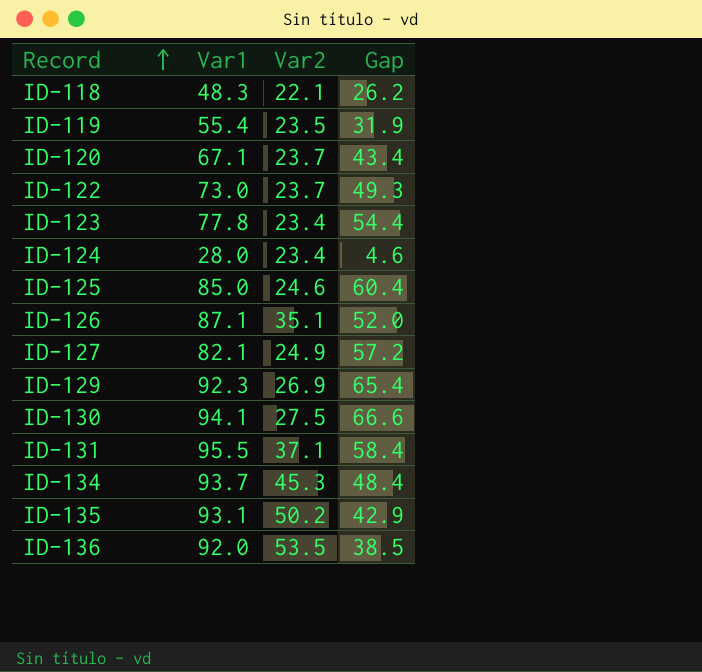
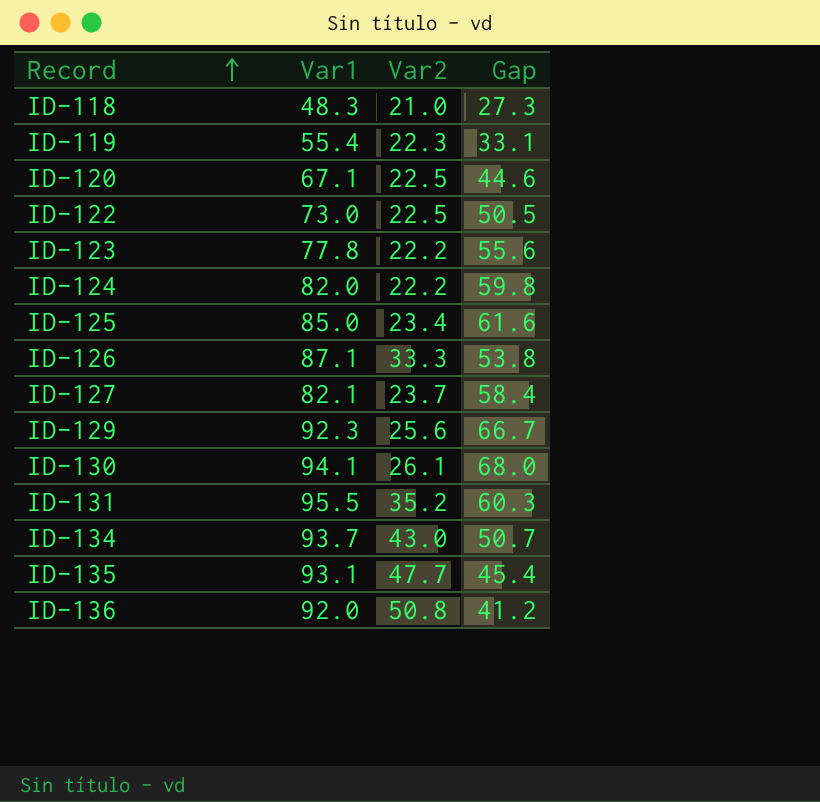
ID-118 | Var2: 22.1 -> 21.0
ID-118 | Gap: 26.2 -> 27.3
ID-119 | Var2: 23.5 -> 22.3
ID-119 | Gap: 31.9 -> 33.1
ID-120 | Var2: 23.7 -> 22.5
ID-120 | Gap: 43.4 -> 44.6
ID-122 | Var2: 23.7 -> 22.5
ID-122 | Gap: 49.3 -> 50.5
ID-123 | Var2: 23.4 -> 22.2
ID-123 | Gap: 54.4 -> 55.6
ID-124 | Var1: 28.0 -> 82.0
ID-124 | Var2: 23.4 -> 22.2
ID-124 | Gap: 4.6 -> 59.8
ID-125 | Var2: 24.6 -> 23.4
ID-125 | Gap: 60.4 -> 61.6
ID-126 | Var2: 35.1 -> 33.3
ID-126 | Gap: 52.0 -> 53.8
ID-127 | Var2: 24.9 -> 23.7
ID-127 | Gap: 57.2 -> 58.4
ID-129 | Var2: 26.9 -> 25.6
ID-129 | Gap: 65.4 -> 66.7
ID-130 | Var2: 27.5 -> 26.1
ID-130 | Gap: 66.6 -> 68.0
ID-131 | Var2: 37.1 -> 35.2
ID-131 | Gap: 58.4 -> 60.3
ID-134 | Var2: 45.3 -> 43.0
ID-134 | Gap: 48.4 -> 50.7
ID-135 | Var2: 50.2 -> 47.7
ID-135 | Gap: 42.9 -> 45.4
ID-136 | Var2: 53.5 -> 50.8
ID-136 | Gap: 38.5 -> 41.2

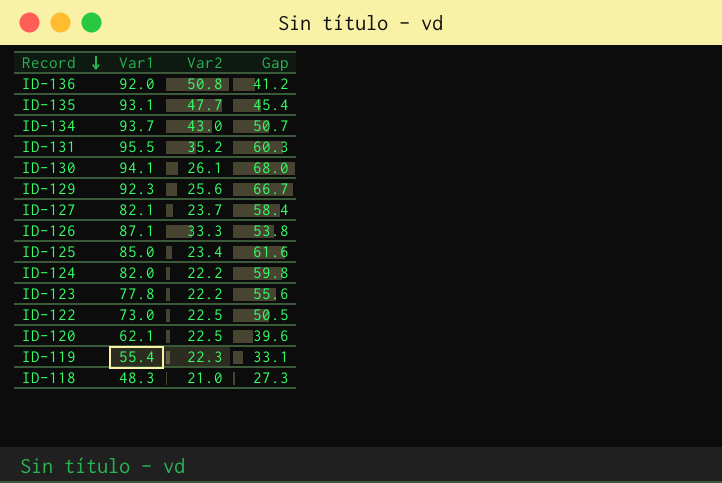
row order: Record ascending -> Record descending
ID-120 | Var1: 67.1 -> 62.1
ID-120 | Gap: 44.6 -> 39.6

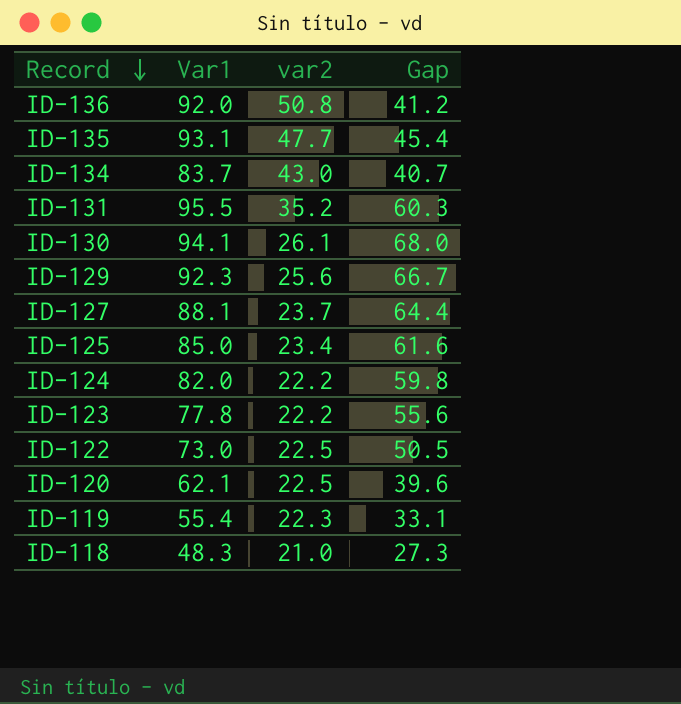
column name: Var2 -> var2
row ID-126: 87.1 | 33.3 | 53.8 -> none
ID-134 | Var1: 93.7 -> 83.7
ID-134 | Gap: 50.7 -> 40.7
ID-127 | Var1: 82.1 -> 88.1
ID-127 | Gap: 58.4 -> 64.4

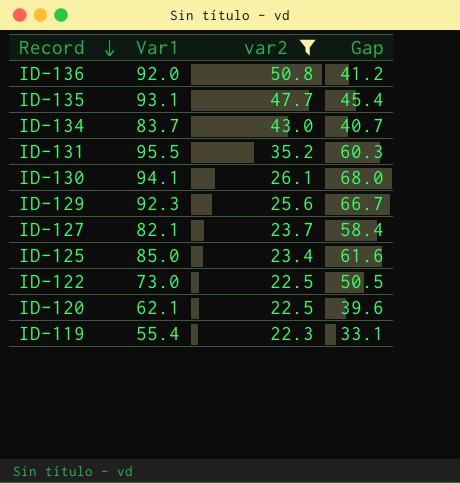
filter: none -> var2 >= 22.3
ID-127 | Var1: 88.1 -> 82.1
ID-127 | Gap: 64.4 -> 58.4

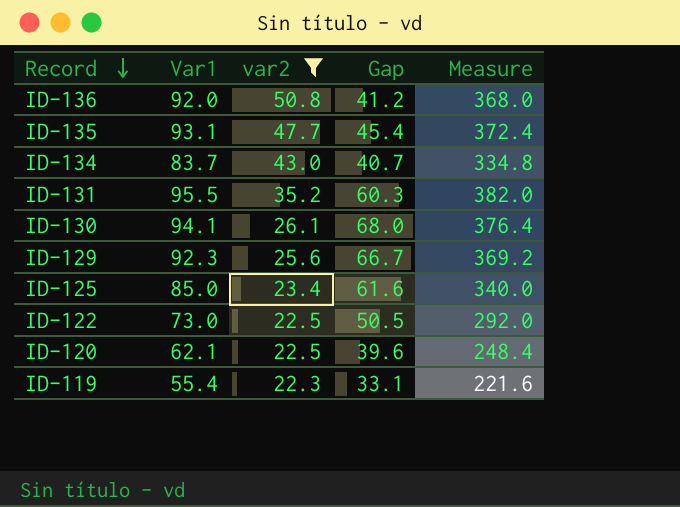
column Measure | formula: none -> [Var1] * 4
row ID-127: 82.1 | 23.7 | 58.4 -> none

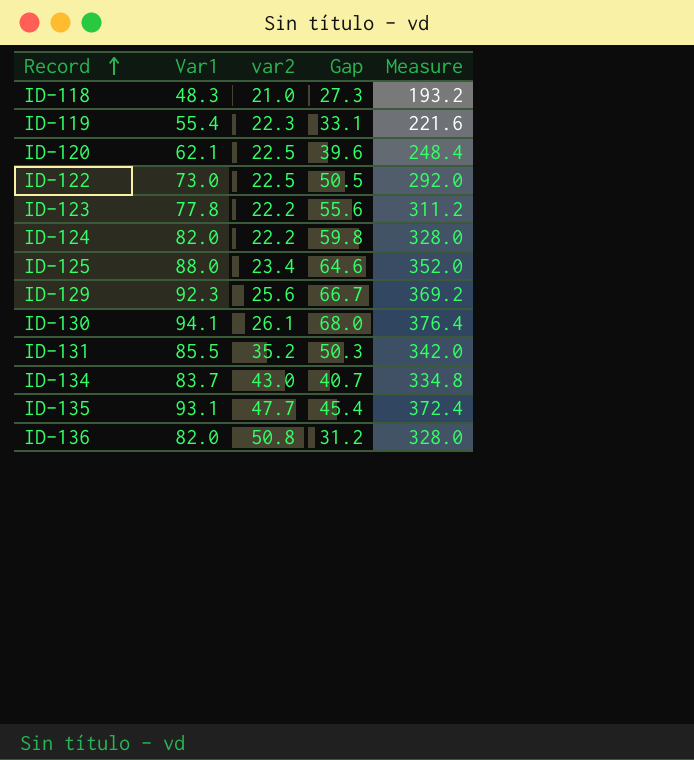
filter: var2 >= 22.3 -> none
row order: Record descending -> Record ascending
ID-125 | Var1: 85.0 -> 88.0
ID-125 | Gap: 61.6 -> 64.6
ID-125 | Measure: 340.0 -> 352.0
ID-131 | Var1: 95.5 -> 85.5
ID-131 | Gap: 60.3 -> 50.3
ID-131 | Measure: 382.0 -> 342.0
ID-136 | Var1: 92.0 -> 82.0
ID-136 | Gap: 41.2 -> 31.2
ID-136 | Measure: 368.0 -> 328.0

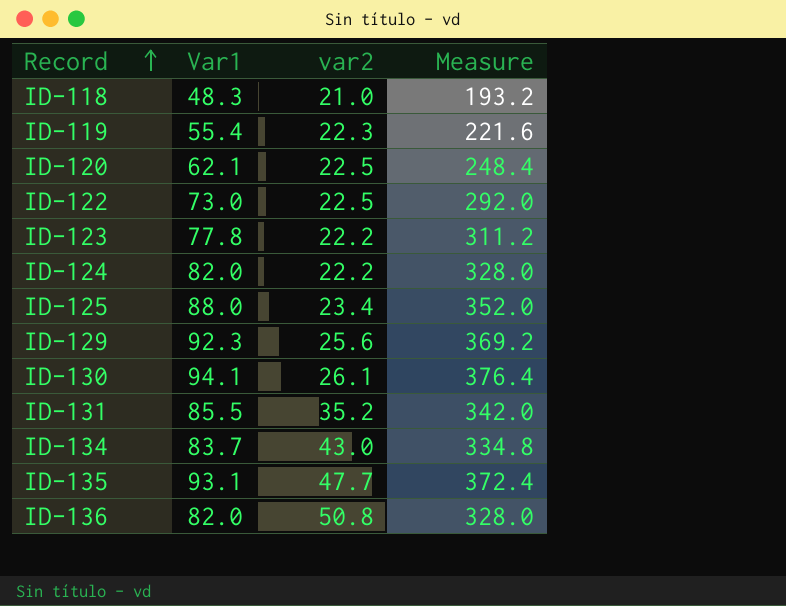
column Gap | formula: [Var1] - [var2] -> none

